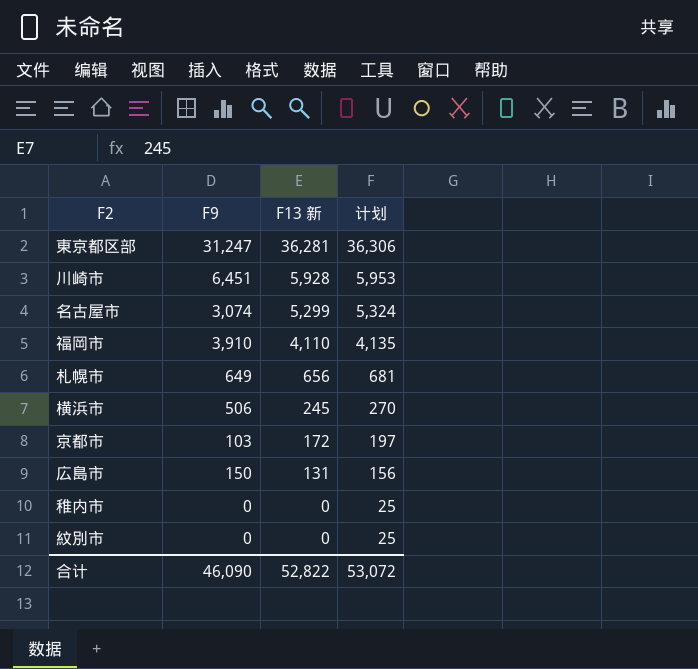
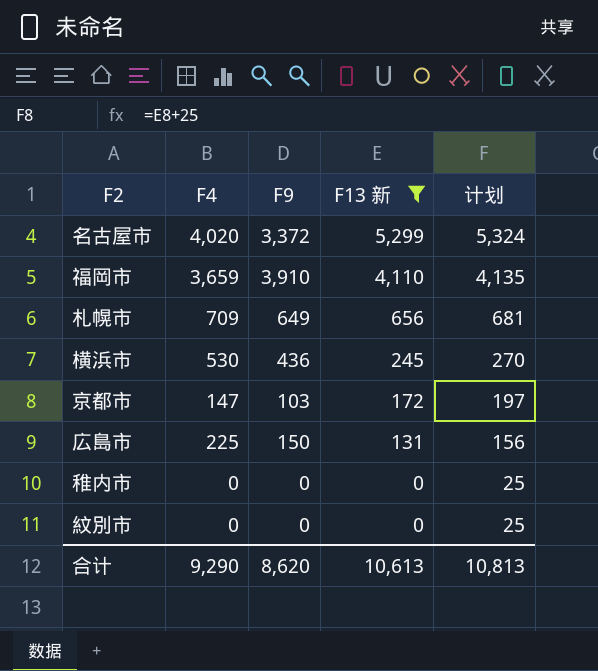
filter: none -> F13 新 <= 5,299
column F4 | position: none -> 2
名古屋市 | F9: 3,074 -> 3,372
横浜市 | F9: 506 -> 436
合计 | F9: 46,090 -> 8,620
合计 | F13 新: 52,822 -> 10,613
合计 | 计划: 53,072 -> 10,813

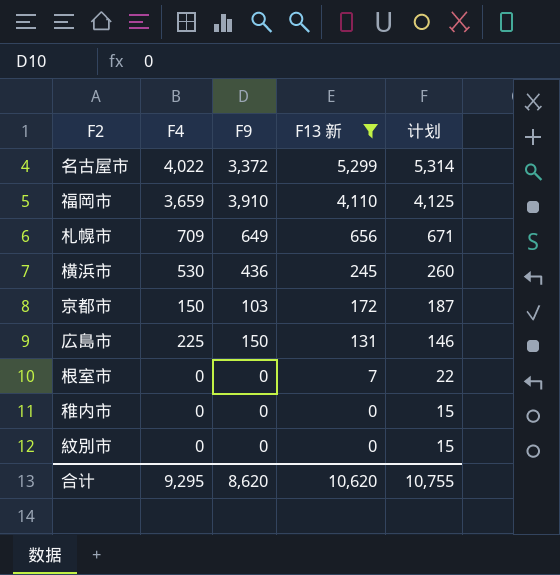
column 计划 | formula: [F13 新] + 25 -> [F13 新] + 15
名古屋市 | F4: 4,020 -> 4,022
京都市 | F4: 147 -> 150
row 根室市: none -> 0 | 0 | 7 | 22
合计 | F4: 9,290 -> 9,295
合计 | F13 新: 10,613 -> 10,620
合计 | 计划: 10,813 -> 10,755

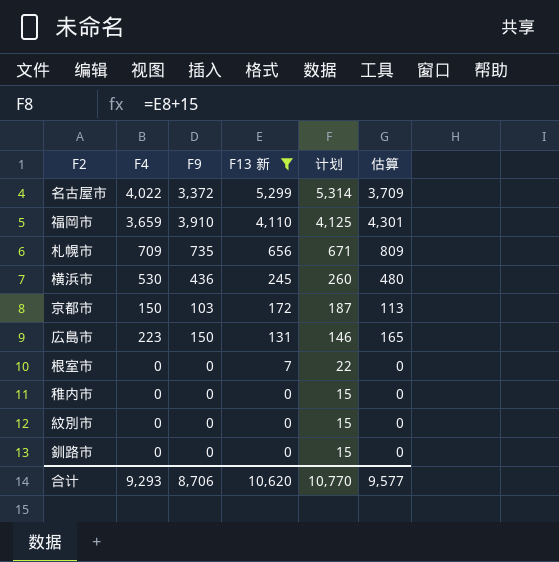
column 估算 | formula: none -> [F9] * 1.1
札幌市 | F9: 649 -> 735
広島市 | F4: 225 -> 223
row 釧路市: none -> 0 | 0 | 0 | 15 | 0
合计 | F4: 9,295 -> 9,293
合计 | F9: 8,620 -> 8,706
合计 | 计划: 10,755 -> 10,770

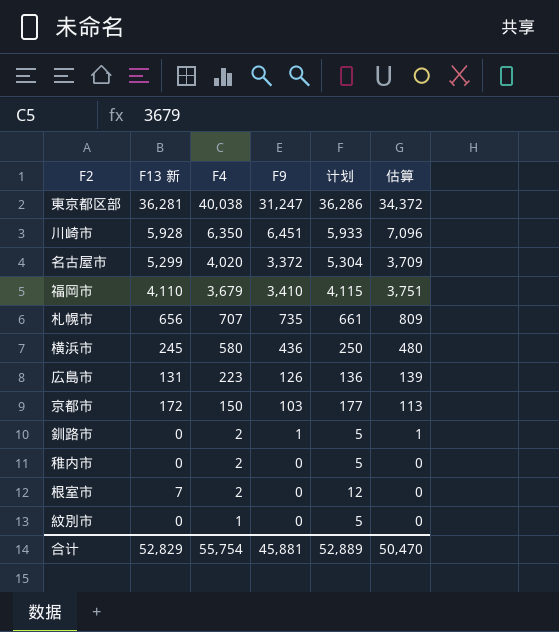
filter: F13 新 <= 5,299 -> none
row order: F13 新 descending -> F4 descending
column F13 新 | position: 4 -> 2
column 计划 | formula: [F13 新] + 15 -> [F13 新] + 5
名古屋市 | F4: 4,022 -> 4,020
福岡市 | F4: 3,659 -> 3,679
福岡市 | F9: 3,910 -> 3,410
福岡市 | 估算: 4,301 -> 3,751
札幌市 | F4: 709 -> 707
横浜市 | F4: 530 -> 580
広島市 | F9: 150 -> 126
広島市 | 估算: 165 -> 139
釧路市 | F4: 0 -> 2
釧路市 | F9: 0 -> 1
釧路市 | 估算: 0 -> 1
稚内市 | F4: 0 -> 2
根室市 | F4: 0 -> 2
紋別市 | F4: 0 -> 1
合计 | F13 新: 10,620 -> 52,829
合计 | F4: 9,293 -> 55,754
合计 | F9: 8,706 -> 45,881
合计 | 计划: 10,770 -> 52,889
合计 | 估算: 9,577 -> 50,470

